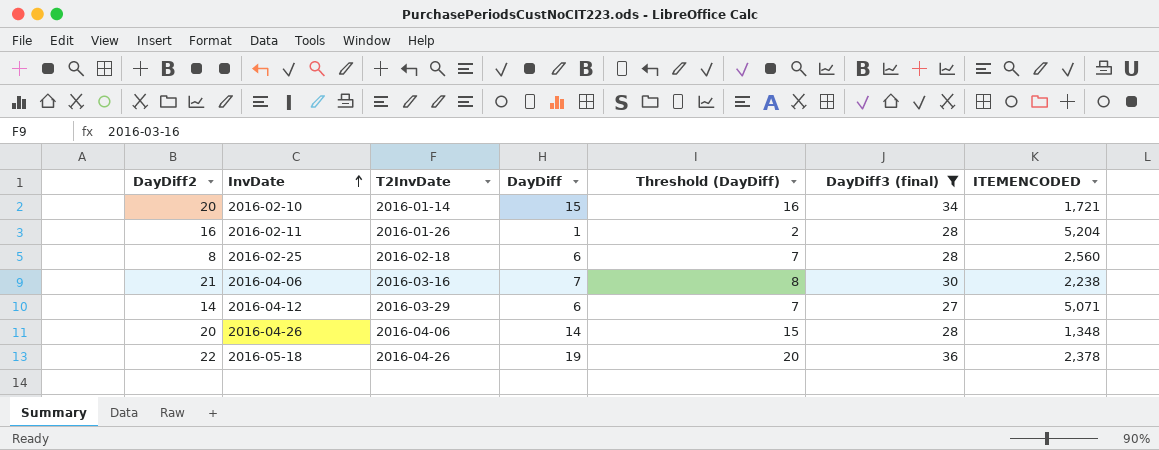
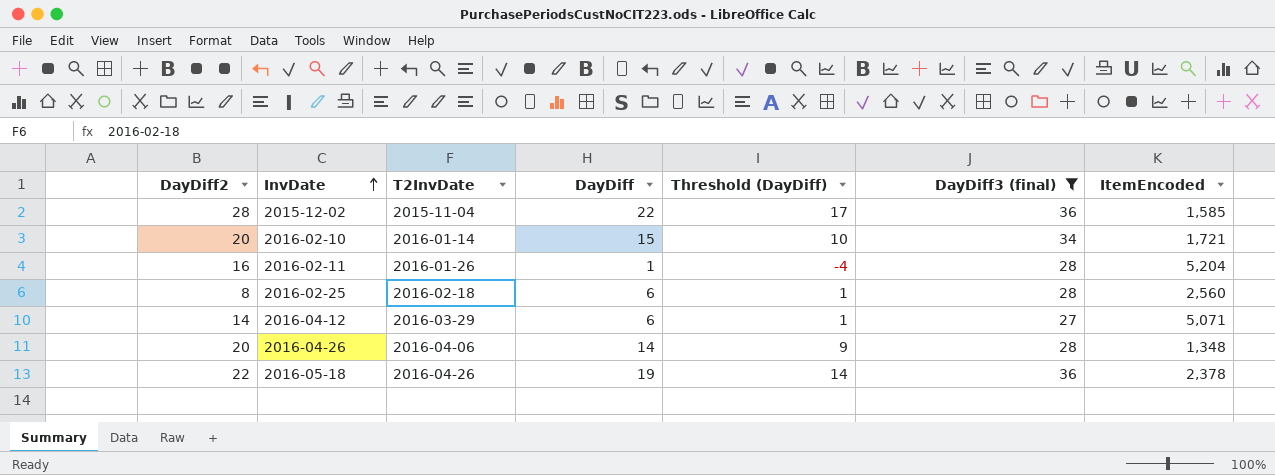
column Threshold (DayDiff) | formula: [DayDiff] + 1 -> [DayDiff] - 5
column name: ITEMENCODED -> ItemEncoded
row 2016-04-06: 21 | 2016-03-16 | 7 | 8 | 30 | 2,238 -> none
row 2015-12-02: none -> 28 | 2015-11-04 | 22 | 17 | 36 | 1,585

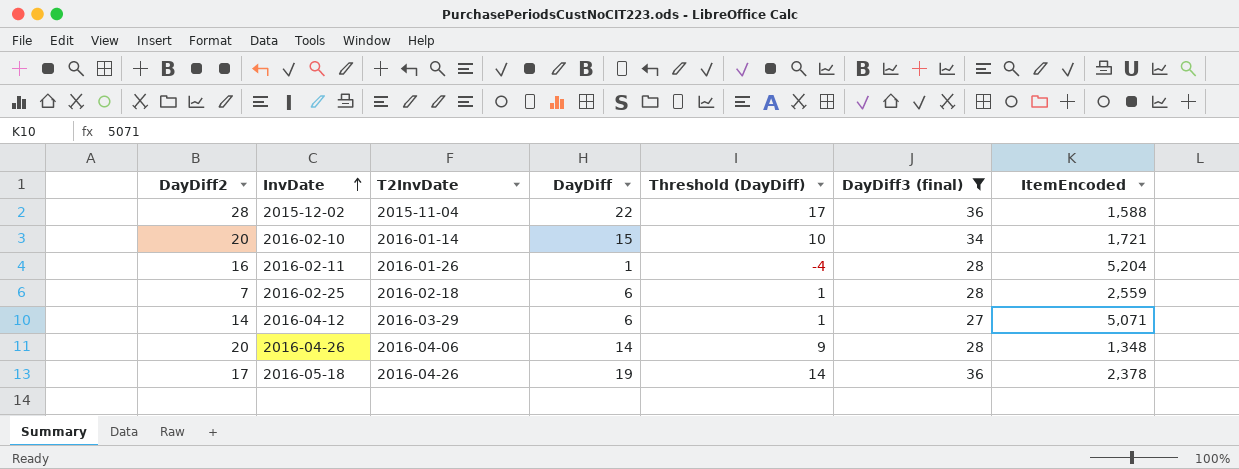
2015-12-02 | ItemEncoded: 1,585 -> 1,588
2016-02-25 | DayDiff2: 8 -> 7
2016-02-25 | ItemEncoded: 2,560 -> 2,559
2016-05-18 | DayDiff2: 22 -> 17

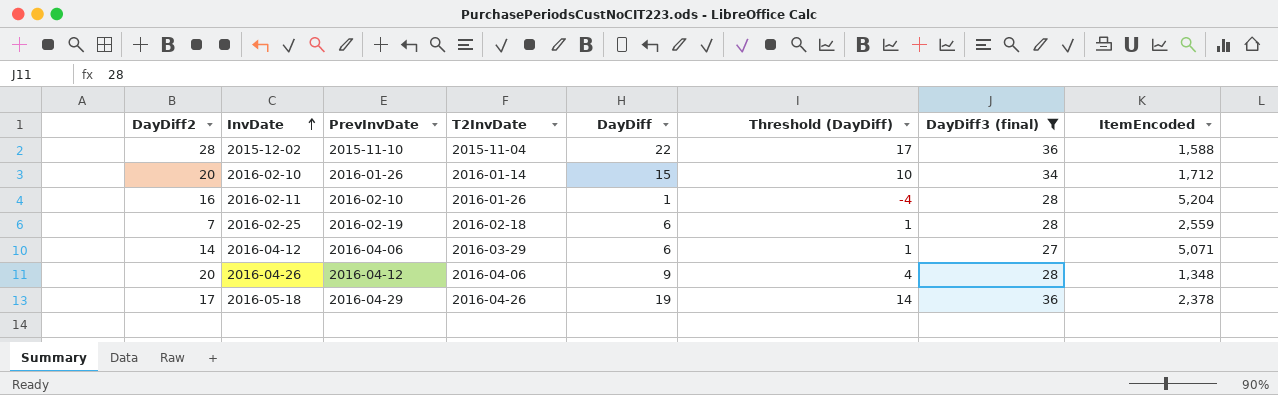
column PrevInvDate | position: none -> 3
2016-02-10 | ItemEncoded: 1,721 -> 1,712
2016-04-26 | DayDiff: 14 -> 9
2016-04-26 | Threshold (DayDiff): 9 -> 4

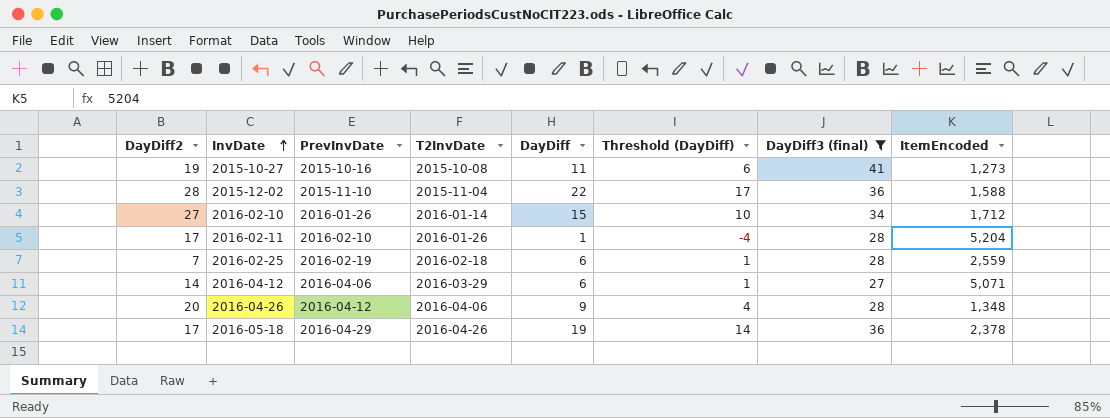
row 2015-10-27: none -> 19 | 2015-10-16 | 2015-10-08 | 11 | 6 | 41 | 1,273
2016-02-10 | DayDiff2: 20 -> 27
2016-02-11 | DayDiff2: 16 -> 17

